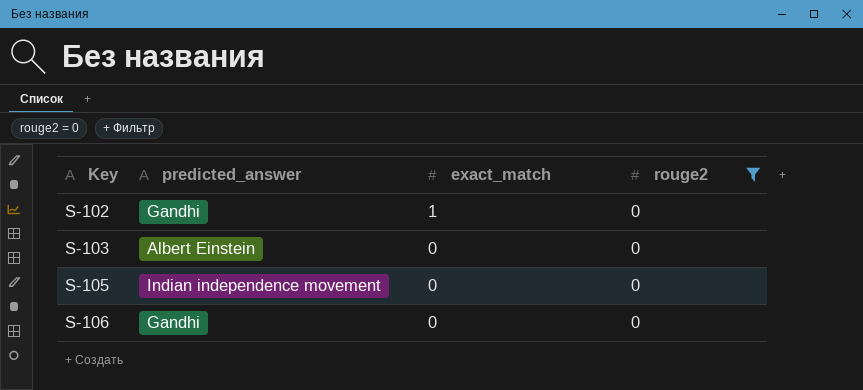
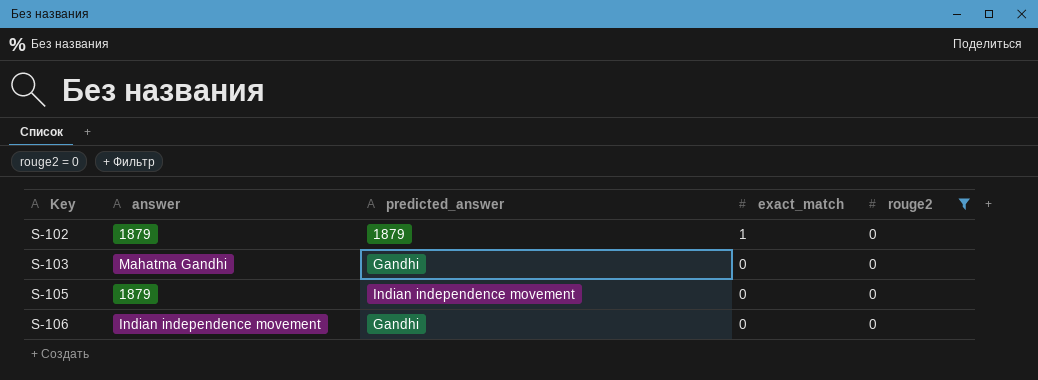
column answer | position: none -> 2
S-102 | predicted_answer: Gandhi -> 1879
S-103 | predicted_answer: Albert Einstein -> Gandhi

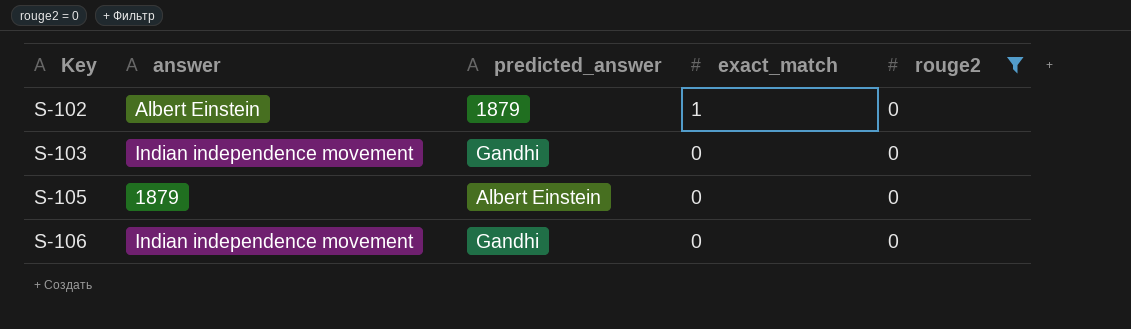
S-102 | answer: 1879 -> Albert Einstein
S-103 | answer: Mahatma Gandhi -> Indian independence movement
S-105 | predicted_answer: Indian independence movement -> Albert Einstein

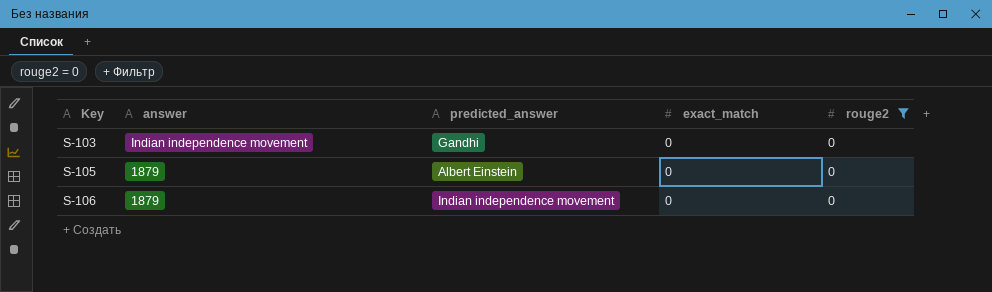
row S-102: Albert Einstein | 1879 | 1 | 0 -> none
S-106 | answer: Indian independence movement -> 1879
S-106 | predicted_answer: Gandhi -> Indian independence movement

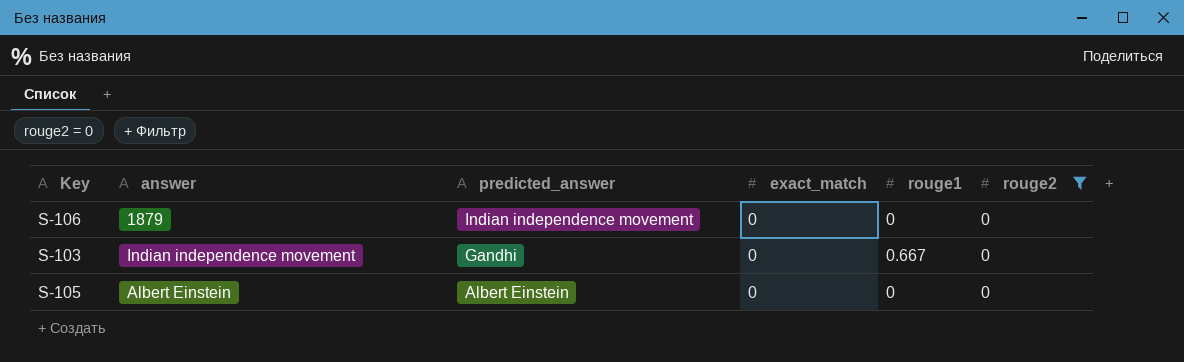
row order: Key ascending -> predicted_answer descending
column rouge1 | position: none -> 5
S-105 | answer: 1879 -> Albert Einstein

